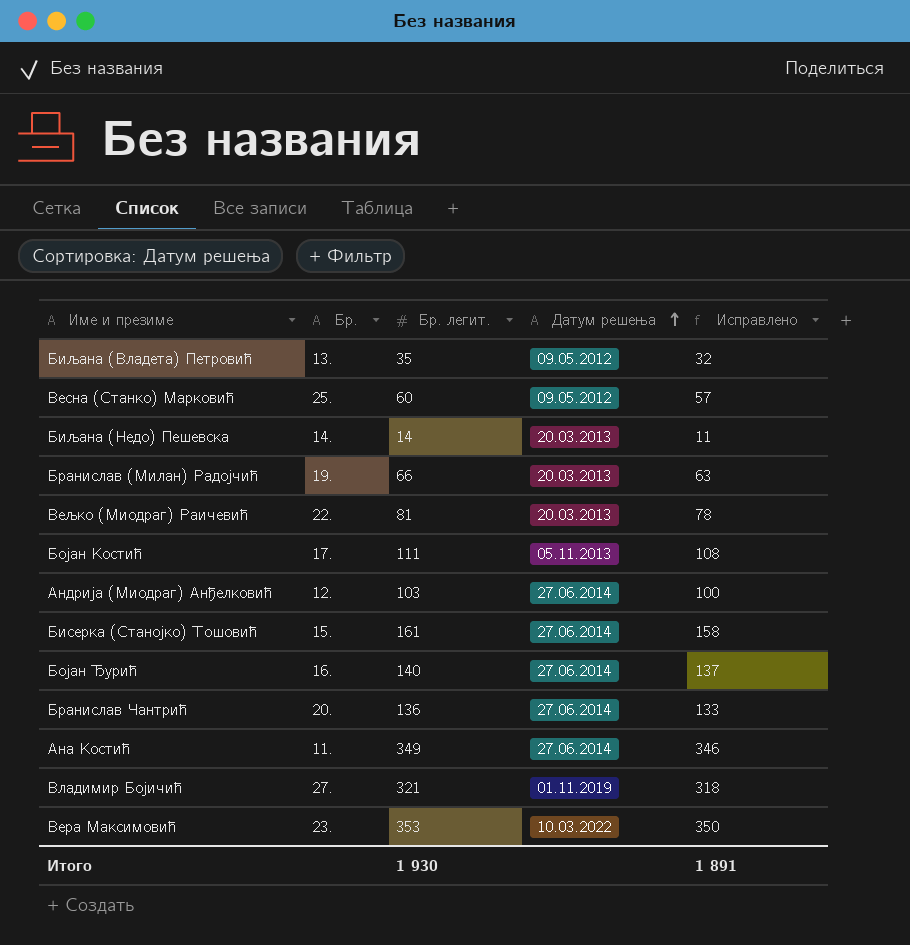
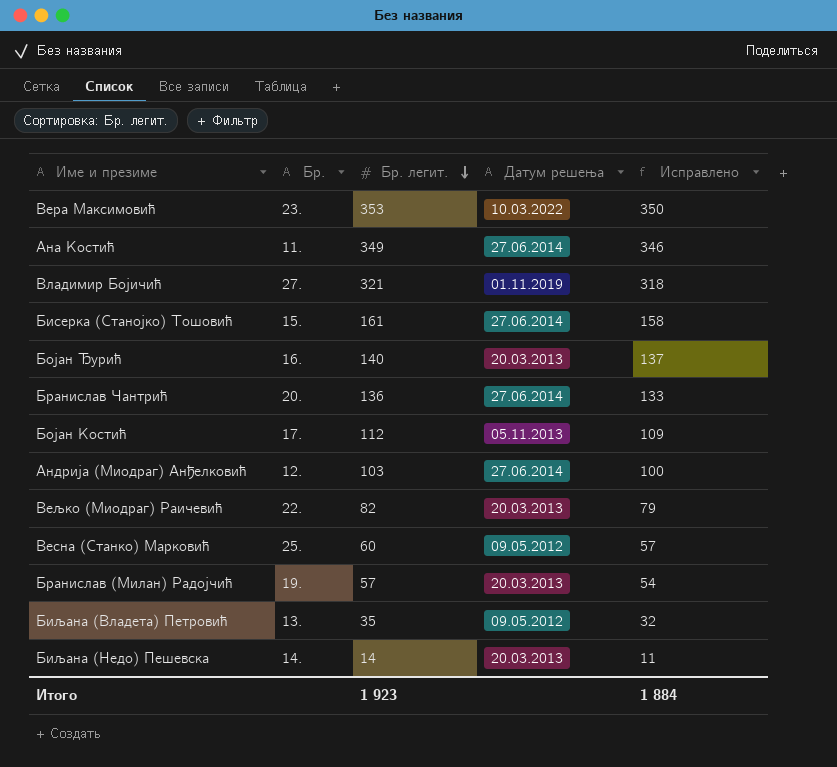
row order: Датум решења ascending -> Бр. легит. descending
Бојан Ђурић | Датум решења: 27.06.2014 -> 20.03.2013
Бојан Костић | Бр. легит.: 111 -> 112
Бојан Костић | Исправлено: 108 -> 109
Вељко (Миодраг) Раичевић | Бр. легит.: 81 -> 82
Вељко (Миодраг) Раичевић | Исправлено: 78 -> 79
Бранислав (Милан) Радојчић | Бр. легит.: 66 -> 57
Бранислав (Милан) Радојчић | Исправлено: 63 -> 54
Итого | Бр. легит.: 1 930 -> 1 923
Итого | Исправлено: 1 891 -> 1 884

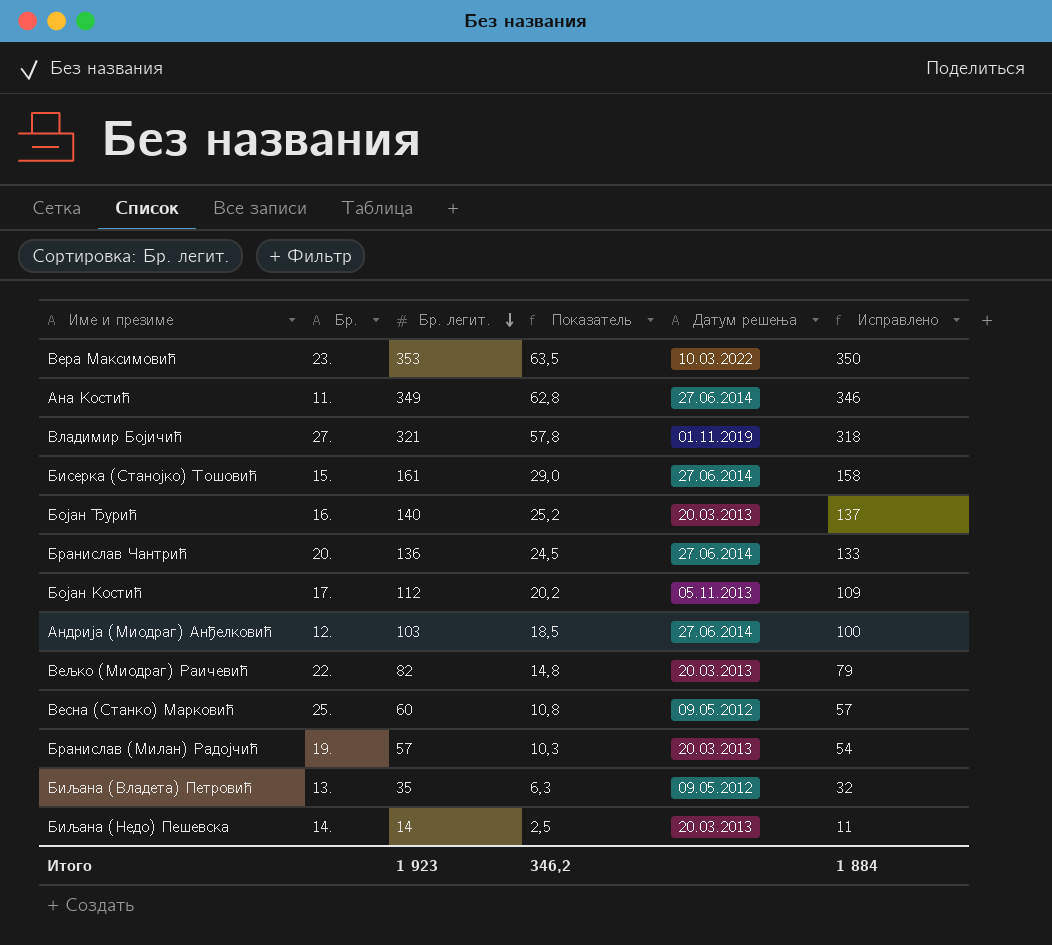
column Показатель | formula: none -> [Бр. легит.] * 0,18

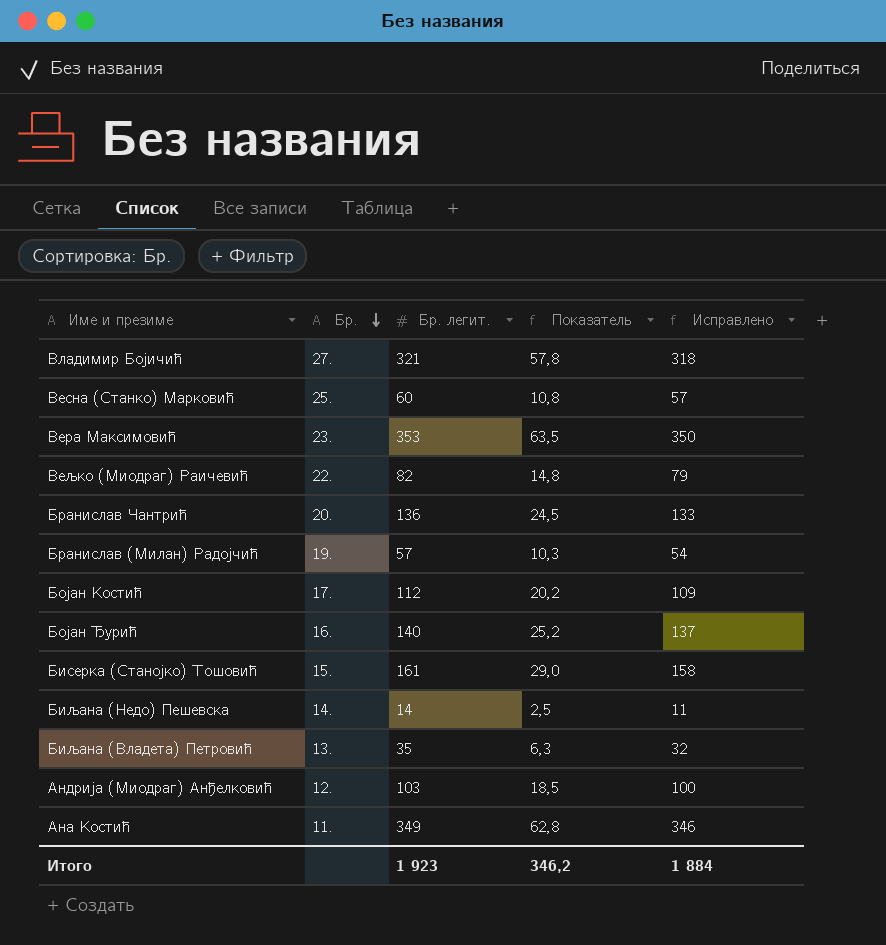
row order: Бр. легит. descending -> Бр. descending
column Датум решења | position: 5 -> none

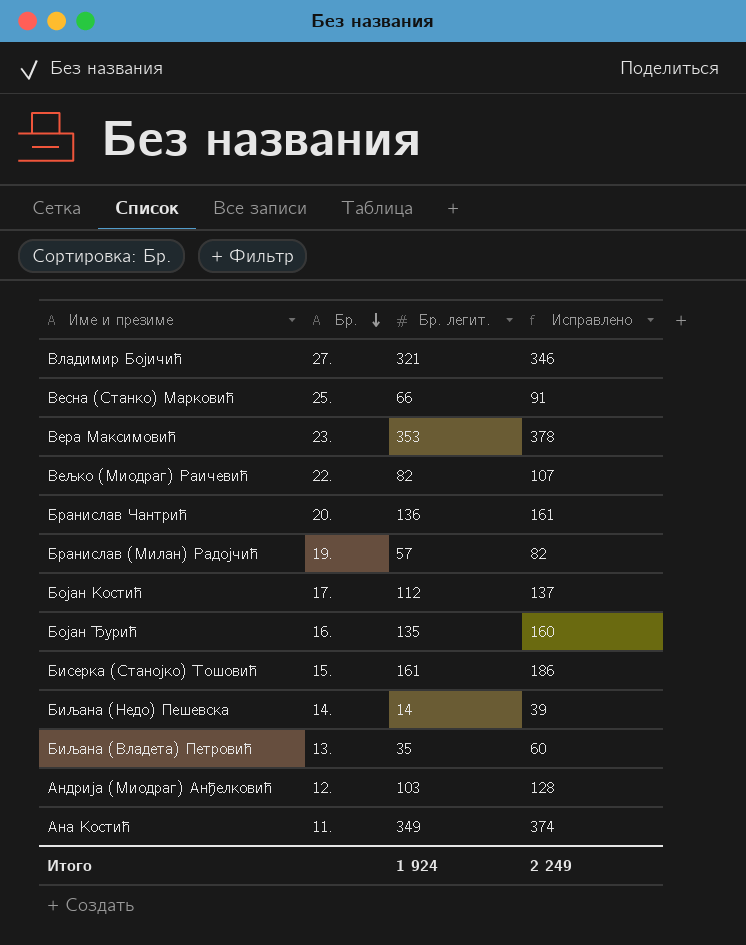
column Показатель | formula: [Бр. легит.] * 0,18 -> none
column Исправлено | formula: [Бр. легит.] - 3 -> [Бр. легит.] + 25
Весна (Станко) Марковић | Бр. легит.: 60 -> 66
Бојан Ђурић | Бр. легит.: 140 -> 135
Итого | Бр. легит.: 1 923 -> 1 924
Итого | Исправлено: 1 884 -> 2 249

